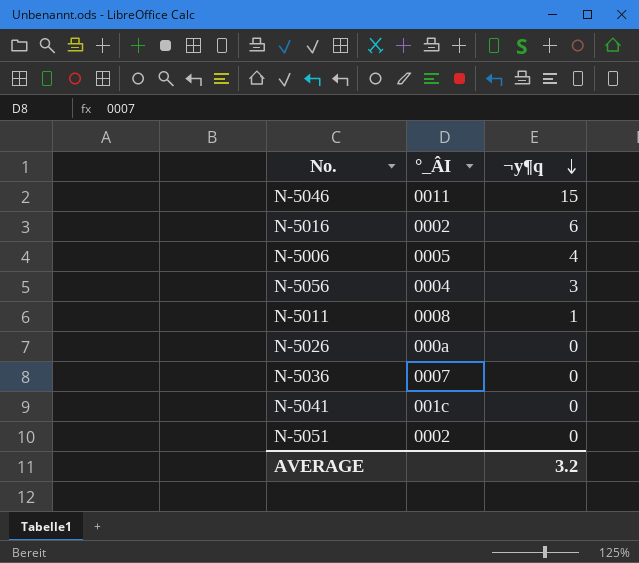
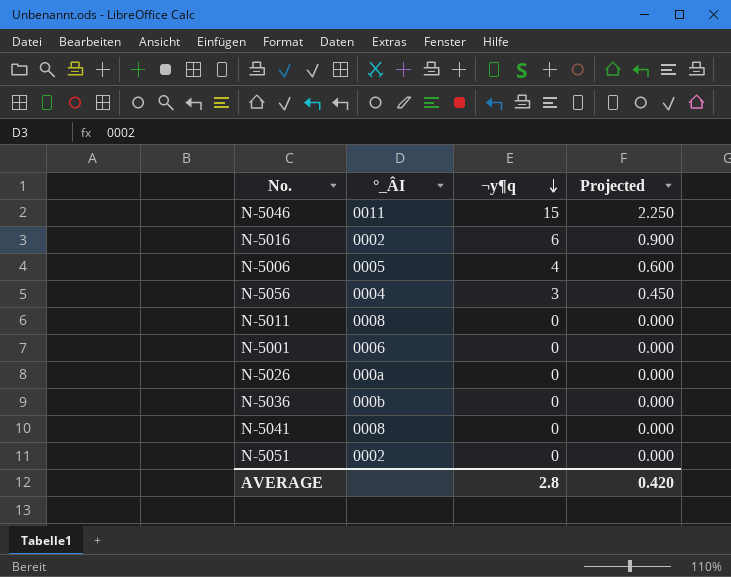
column Projected | formula: none -> [¬y¶q] * 0.15
N-5011 | ¬y¶q: 1 -> 0
row N-5001: none -> 0006 | 0 | 0.000
N-5036 | °_ÂI: 0007 -> 000b
N-5041 | °_ÂI: 001c -> 0008
AVERAGE | ¬y¶q: 3.2 -> 2.8

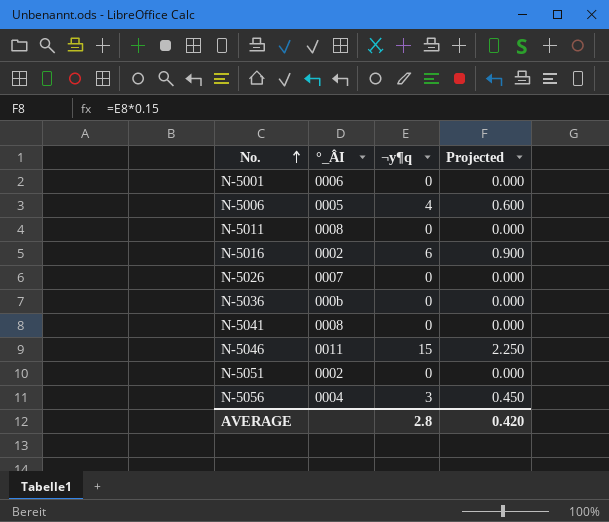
row order: ¬y¶q descending -> No. ascending
N-5026 | °_ÂI: 000a -> 0007

